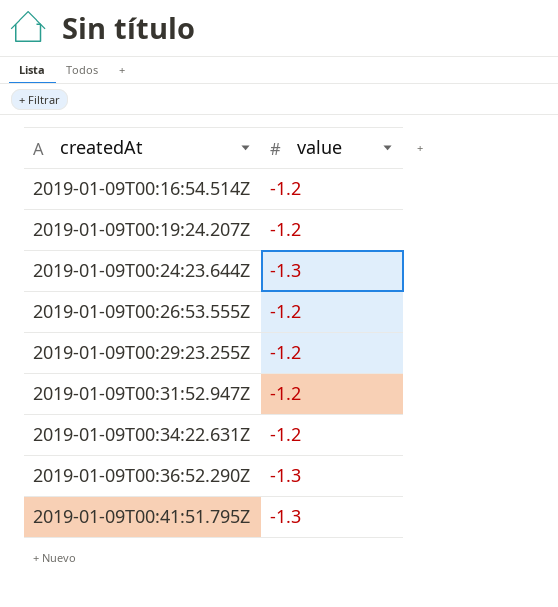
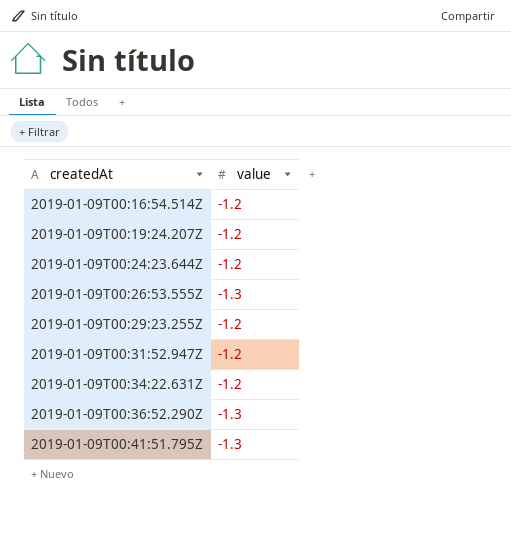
2019-01-09T00:24:23.644Z | value: -1.3 -> -1.2
2019-01-09T00:26:53.555Z | value: -1.2 -> -1.3

